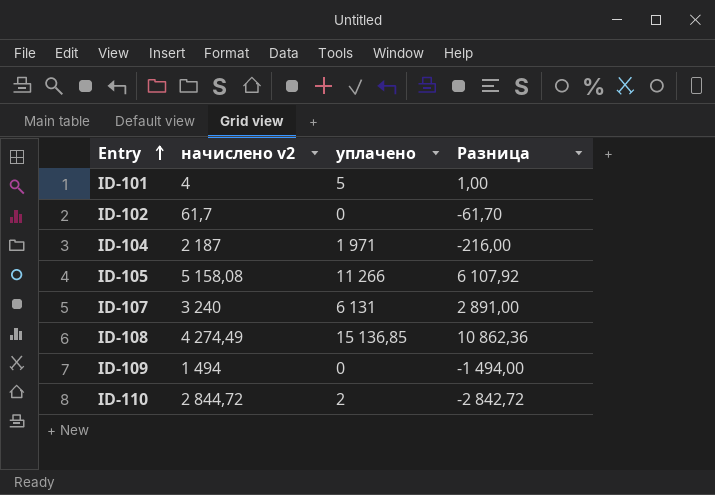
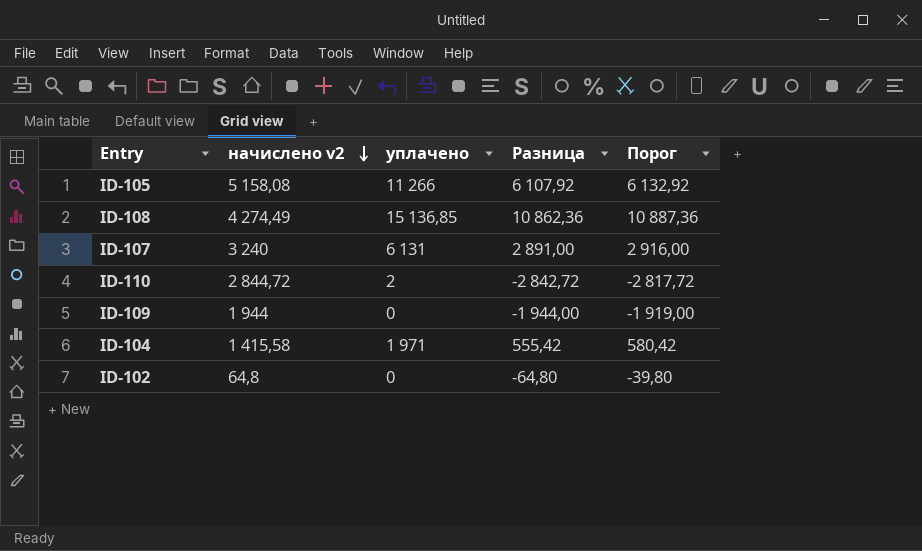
row order: Entry ascending -> начислено v2 descending
column Порог | formula: none -> [Разница] + 25
row ID-101: 4 | 5 | 1,00 -> none
ID-109 | начислено v2: 1 494 -> 1 944
ID-109 | Разница: -1 494,00 -> -1 944,00
ID-104 | начислено v2: 2 187 -> 1 415,58
ID-104 | Разница: -216,00 -> 555,42
ID-102 | начислено v2: 61,7 -> 64,8
ID-102 | Разница: -61,70 -> -64,80

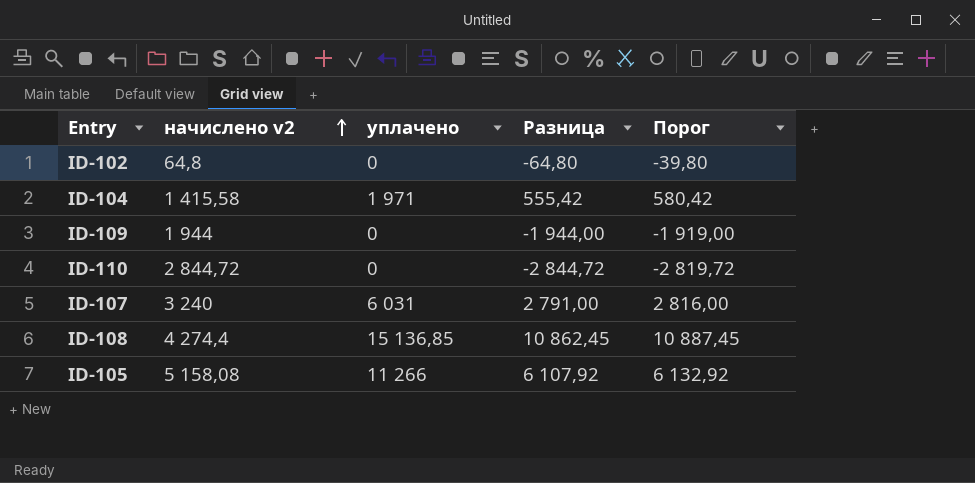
row order: начислено v2 descending -> начислено v2 ascending
ID-110 | уплачено: 2 -> 0
ID-110 | Разница: -2 842,72 -> -2 844,72
ID-110 | Порог: -2 817,72 -> -2 819,72
ID-107 | уплачено: 6 131 -> 6 031
ID-107 | Разница: 2 891,00 -> 2 791,00
ID-107 | Порог: 2 916,00 -> 2 816,00
ID-108 | начислено v2: 4 274,49 -> 4 274,4
ID-108 | Разница: 10 862,36 -> 10 862,45
ID-108 | Порог: 10 887,36 -> 10 887,45

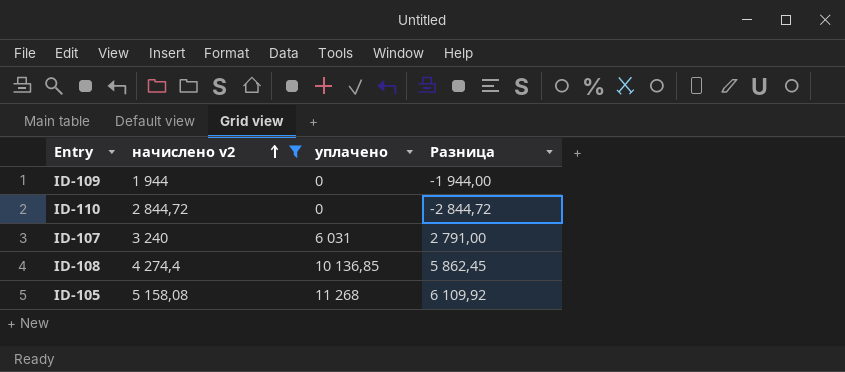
filter: none -> начислено v2 >= 1 944
column Порог | formula: [Разница] + 25 -> none
ID-108 | уплачено: 15 136,85 -> 10 136,85
ID-108 | Разница: 10 862,45 -> 5 862,45
ID-105 | уплачено: 11 266 -> 11 268
ID-105 | Разница: 6 107,92 -> 6 109,92

